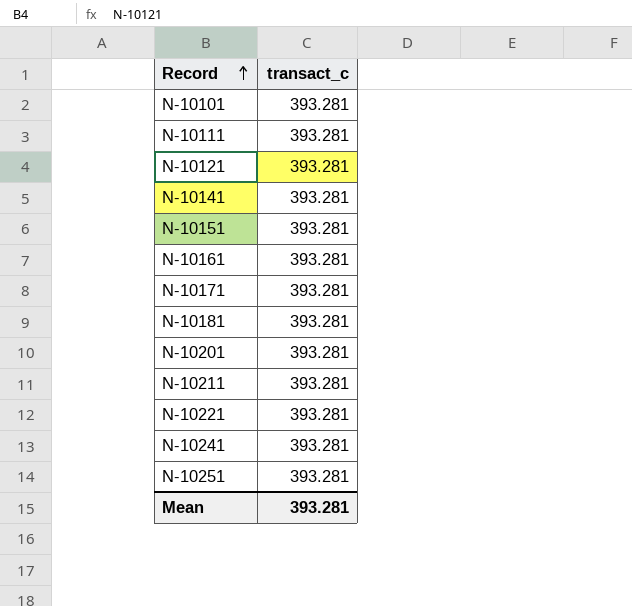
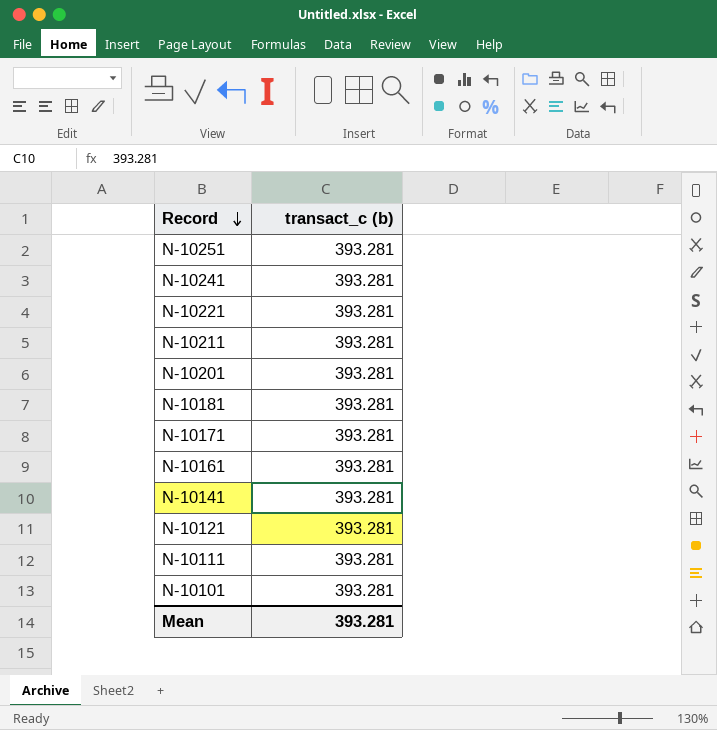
row order: Record ascending -> Record descending
column name: transact_c -> transact_c (b)
row N-10151: 393.281 -> none

